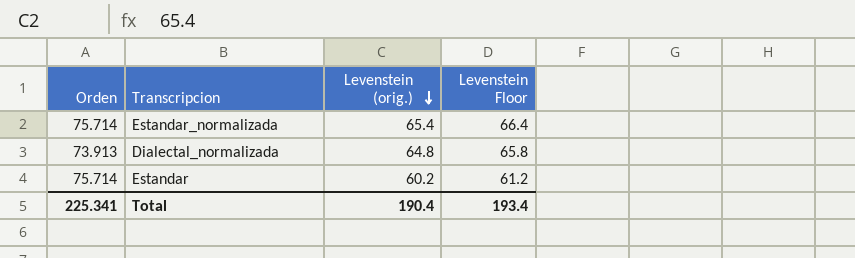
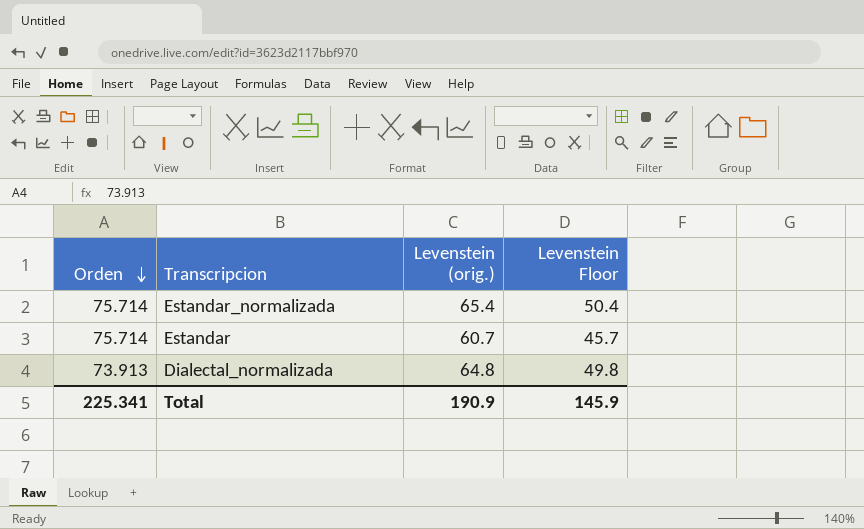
row order: Levenstein (orig.) descending -> Orden descending
column Levenstein Floor | formula: [Levenstein (orig.)] + 1 -> [Levenstein (orig.)] - 15
Estandar | Levenstein (orig.): 60.2 -> 60.7
Total | Levenstein (orig.): 190.4 -> 190.9
Total | Levenstein Floor: 193.4 -> 145.9

